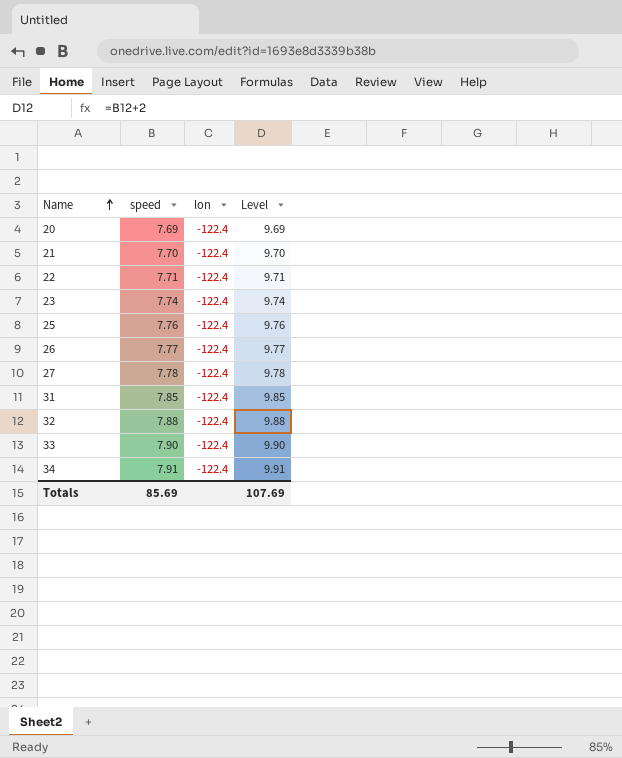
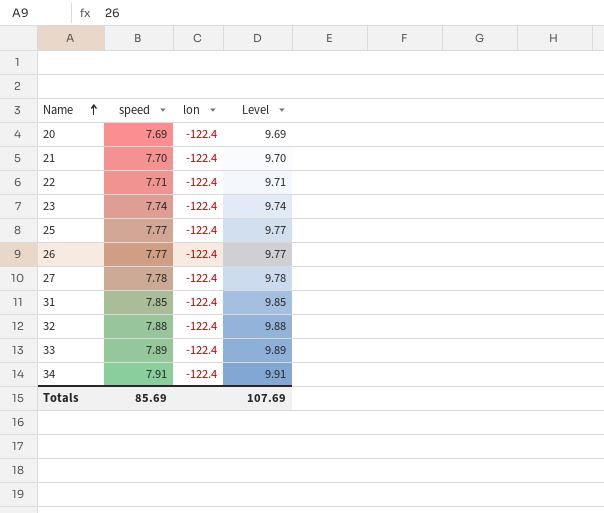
25 | speed: 7.76 -> 7.77
25 | Level: 9.76 -> 9.77
33 | speed: 7.90 -> 7.89
33 | Level: 9.90 -> 9.89

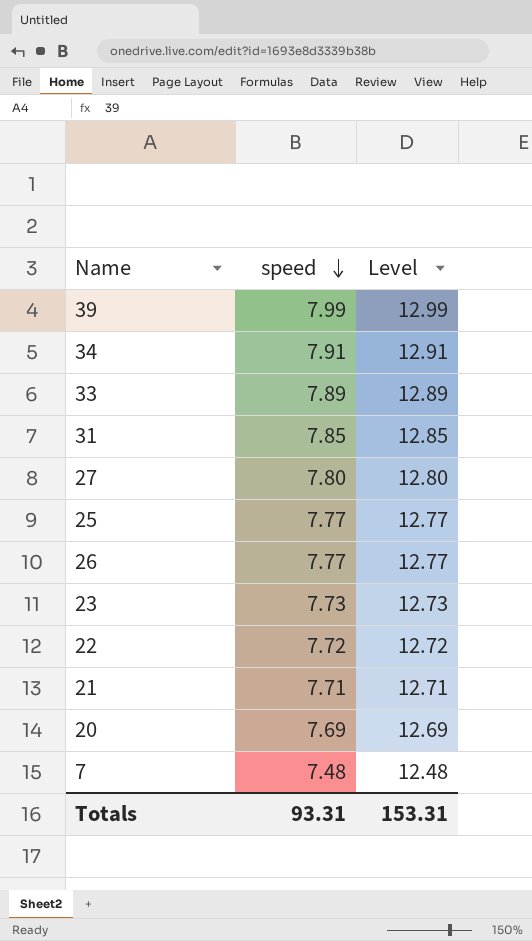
row order: Name ascending -> speed descending
column lon | position: 3 -> none
column Level | formula: [speed] + 2 -> [speed] + 5
row 32: 7.88 | -122.4 | 9.88 -> none
row 39: none -> 7.99 | 12.99
27 | speed: 7.78 -> 7.80
23 | speed: 7.74 -> 7.73
22 | speed: 7.71 -> 7.72
21 | speed: 7.70 -> 7.71
row 7: none -> 7.48 | 12.48
Totals | speed: 85.69 -> 93.31
Totals | Level: 107.69 -> 153.31

